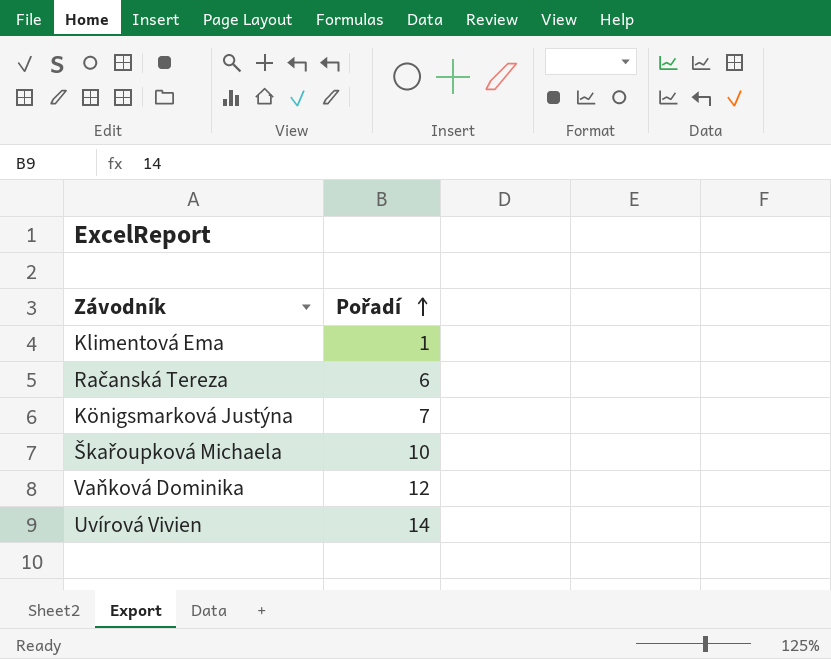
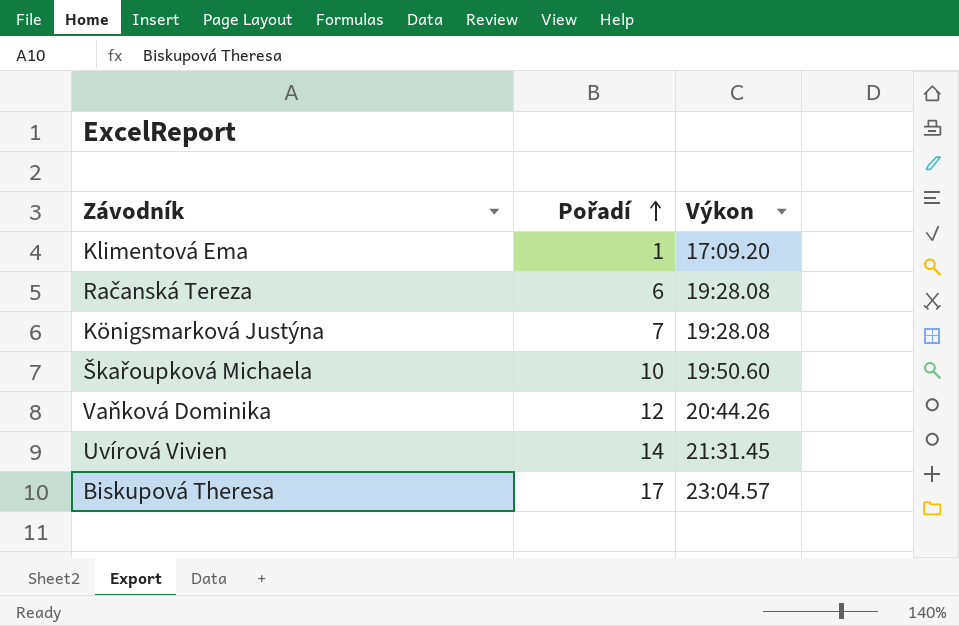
column Výkon | position: none -> 3
row Biskupová Theresa: none -> 17 | 23:04.57

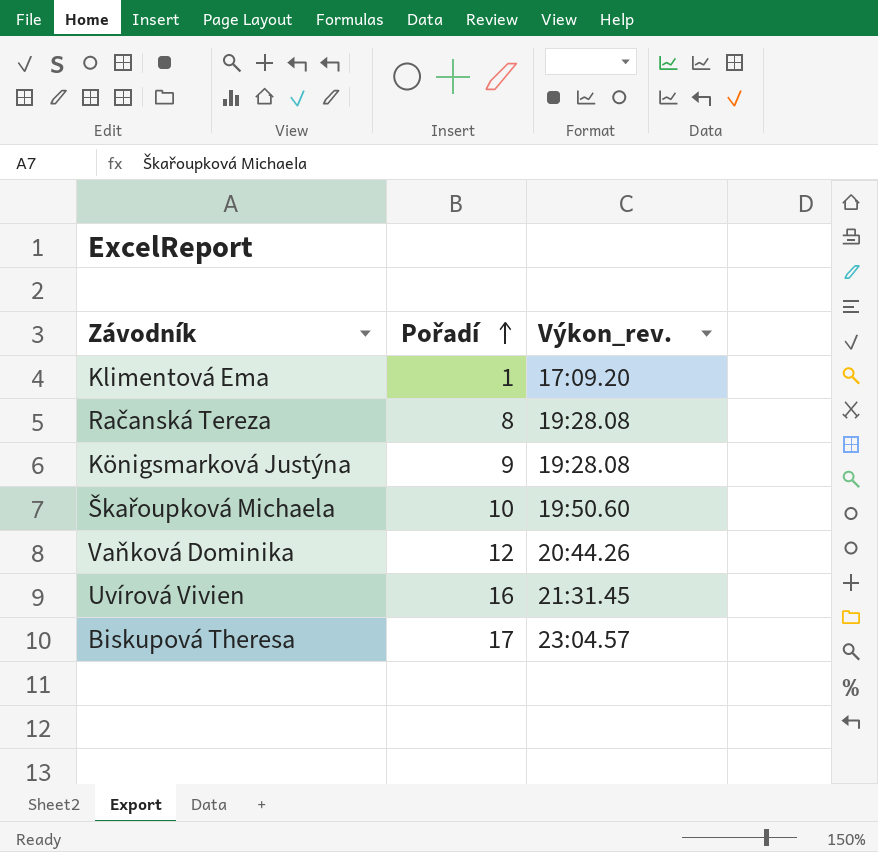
column name: Výkon -> Výkon_rev.
Račanská Tereza | Pořadí: 6 -> 8
Königsmarková Justýna | Pořadí: 7 -> 9
Uvírová Vivien | Pořadí: 14 -> 16

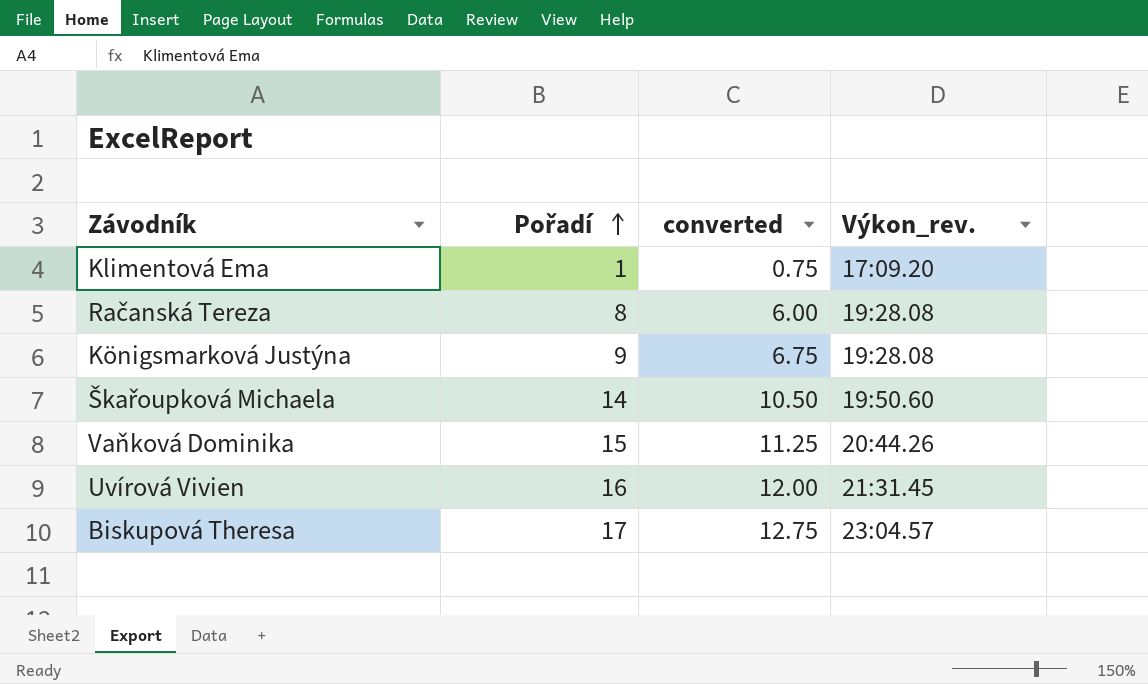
column converted | formula: none -> [Pořadí] * 0.75
Škařoupková Michaela | Pořadí: 10 -> 14
Vaňková Dominika | Pořadí: 12 -> 15

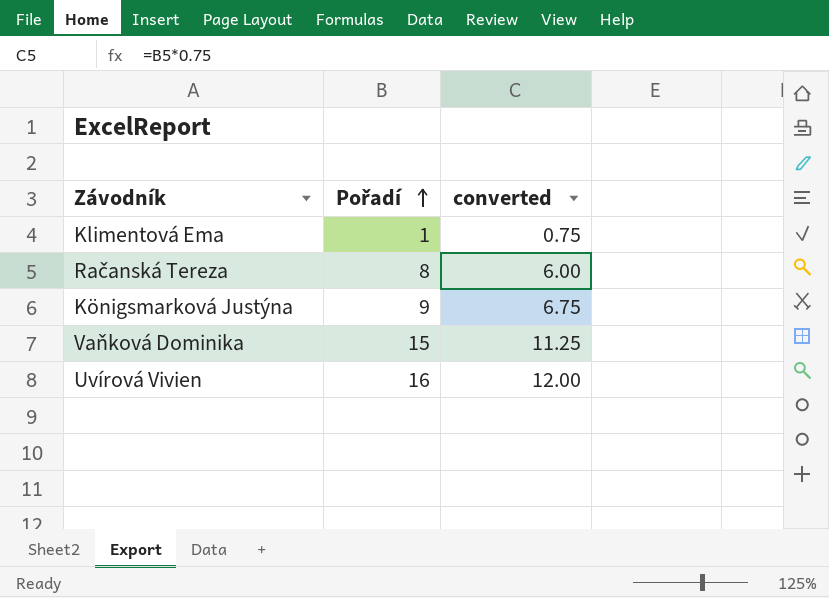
column Výkon_rev. | position: 4 -> none
row Škařoupková Michaela: 14 | 10.50 | 19:50.60 -> none
row Biskupová Theresa: 17 | 12.75 | 23:04.57 -> none

